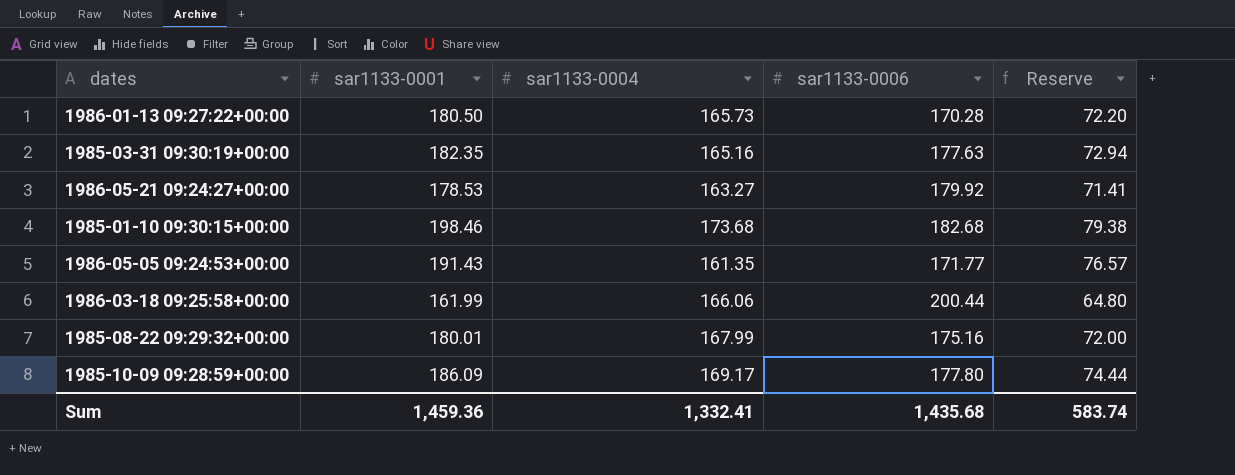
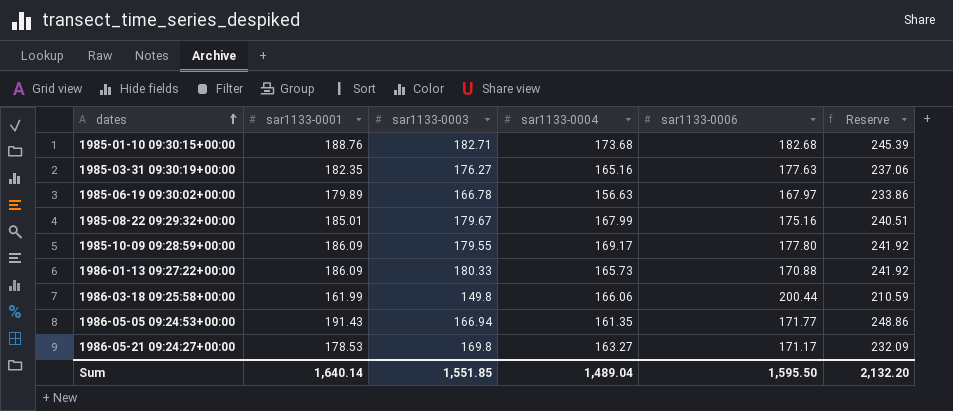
row order: none -> dates ascending
column sar1133-0003 | position: none -> 3
column Reserve | formula: [sar1133-0001] * 0.4 -> [sar1133-0001] * 1.3
1985-01-10 09:30:15+00:00 | sar1133-0001: 198.46 -> 188.76
row 1985-06-19 09:30:02+00:00: none -> 179.89 | 166.78 | 156.63 | 167.97 | 233.86
1985-08-22 09:29:32+00:00 | sar1133-0001: 180.01 -> 185.01
1986-01-13 09:27:22+00:00 | sar1133-0001: 180.50 -> 186.09
1986-01-13 09:27:22+00:00 | sar1133-0006: 170.28 -> 170.88
1986-05-21 09:24:27+00:00 | sar1133-0006: 179.92 -> 171.17
Sum | sar1133-0001: 1,459.36 -> 1,640.14
Sum | sar1133-0004: 1,332.41 -> 1,489.04
Sum | sar1133-0006: 1,435.68 -> 1,595.50
Sum | Reserve: 583.74 -> 2,132.20

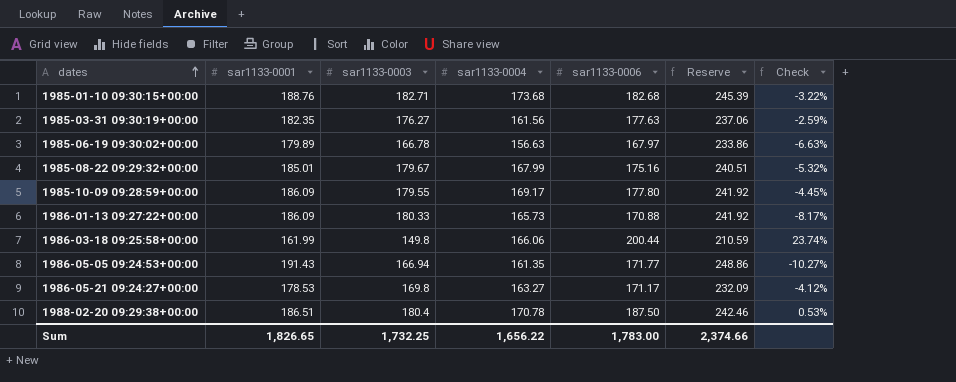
column Check | formula: none -> ([sar1133-0006] - [sar1133-0001]) / [sar1133-0001]
1985-03-31 09:30:19+00:00 | sar1133-0004: 165.16 -> 161.56
row 1988-02-20 09:29:38+00:00: none -> 186.51 | 180.4 | 170.78 | 187.50 | 242.46 | 0.53%
Sum | sar1133-0001: 1,640.14 -> 1,826.65
Sum | sar1133-0003: 1,551.85 -> 1,732.25
Sum | sar1133-0004: 1,489.04 -> 1,656.22
Sum | sar1133-0006: 1,595.50 -> 1,783.00
Sum | Reserve: 2,132.20 -> 2,374.66

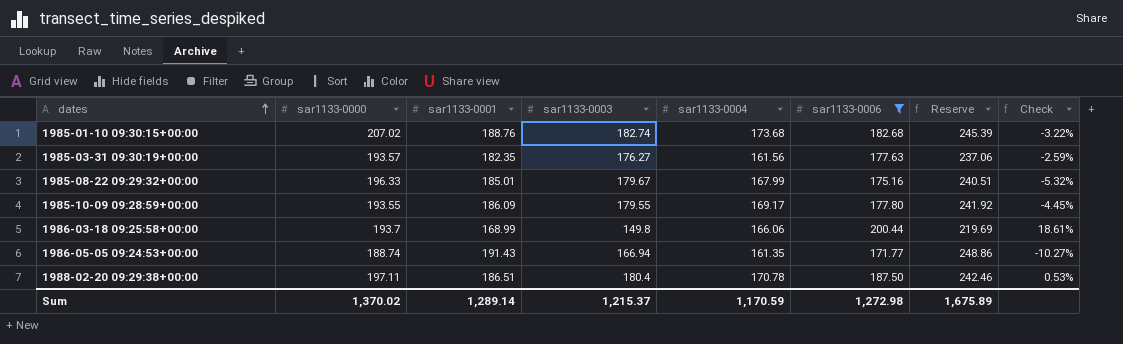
filter: none -> sar1133-0006 >= 171.77
column sar1133-0000 | position: none -> 2
1985-01-10 09:30:15+00:00 | sar1133-0003: 182.71 -> 182.74
1986-03-18 09:25:58+00:00 | sar1133-0001: 161.99 -> 168.99
1986-03-18 09:25:58+00:00 | Reserve: 210.59 -> 219.69
1986-03-18 09:25:58+00:00 | Check: 23.74% -> 18.61%
Sum | sar1133-0001: 1,826.65 -> 1,289.14
Sum | sar1133-0003: 1,732.25 -> 1,215.37
Sum | sar1133-0004: 1,656.22 -> 1,170.59
Sum | sar1133-0006: 1,783.00 -> 1,272.98
Sum | Reserve: 2,374.66 -> 1,675.89

